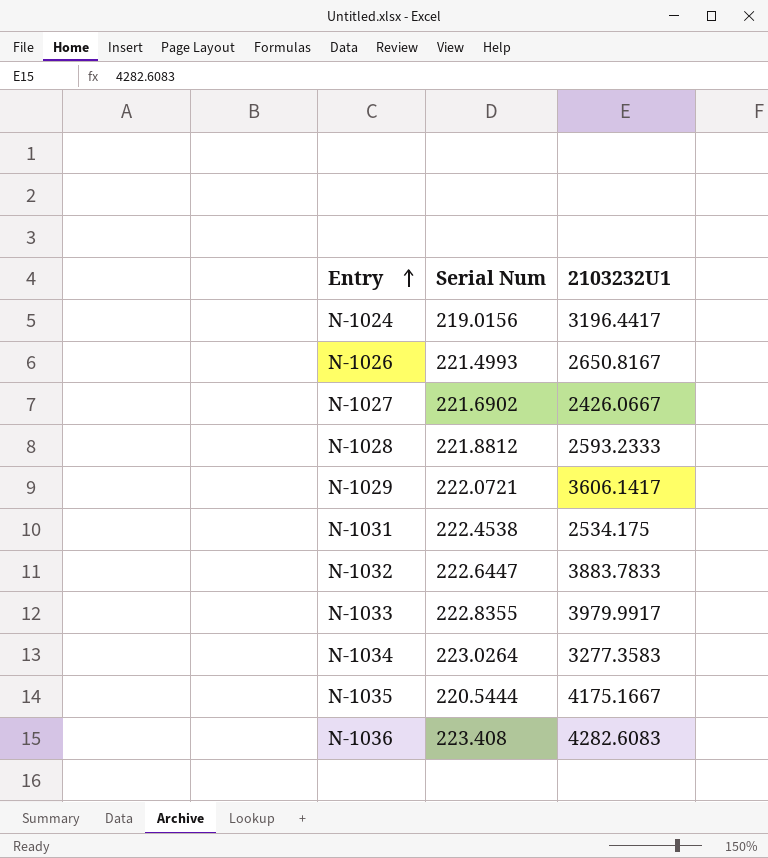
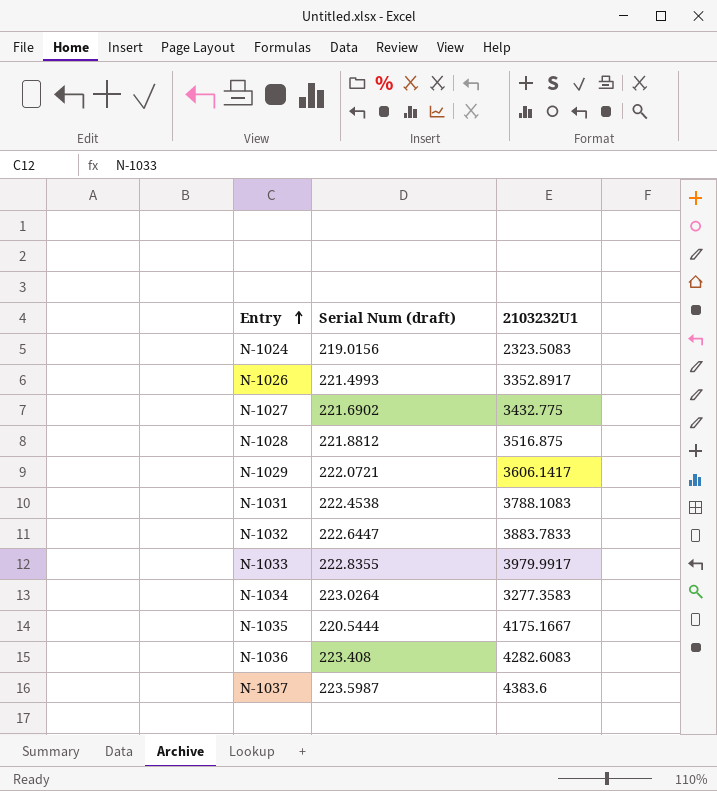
column name: Serial Num -> Serial Num (draft)
N-1024 | 2103232U1: 3196.4417 -> 2323.5083
N-1026 | 2103232U1: 2650.8167 -> 3352.8917
N-1027 | 2103232U1: 2426.0667 -> 3432.775
N-1028 | 2103232U1: 2593.2333 -> 3516.875
N-1031 | 2103232U1: 2534.175 -> 3788.1083
row N-1037: none -> 223.5987 | 4383.6

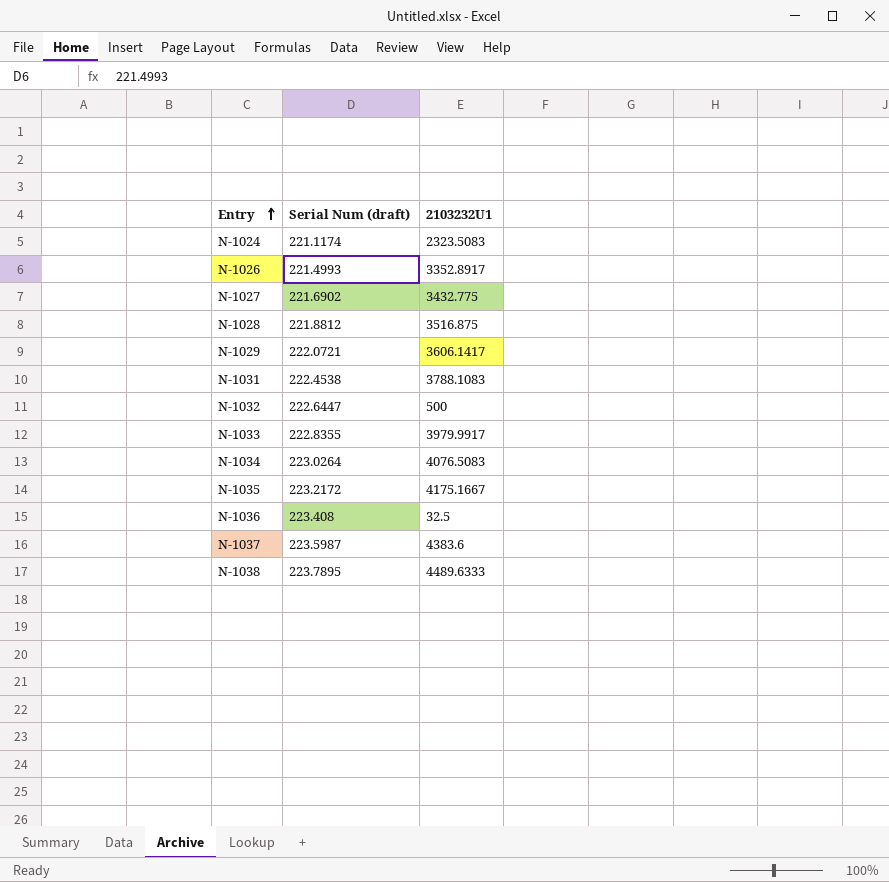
N-1024 | Serial Num (draft): 219.0156 -> 221.1174
N-1032 | 2103232U1: 3883.7833 -> 500
N-1034 | 2103232U1: 3277.3583 -> 4076.5083
N-1035 | Serial Num (draft): 220.5444 -> 223.2172
N-1036 | 2103232U1: 4282.6083 -> 32.5
row N-1038: none -> 223.7895 | 4489.6333

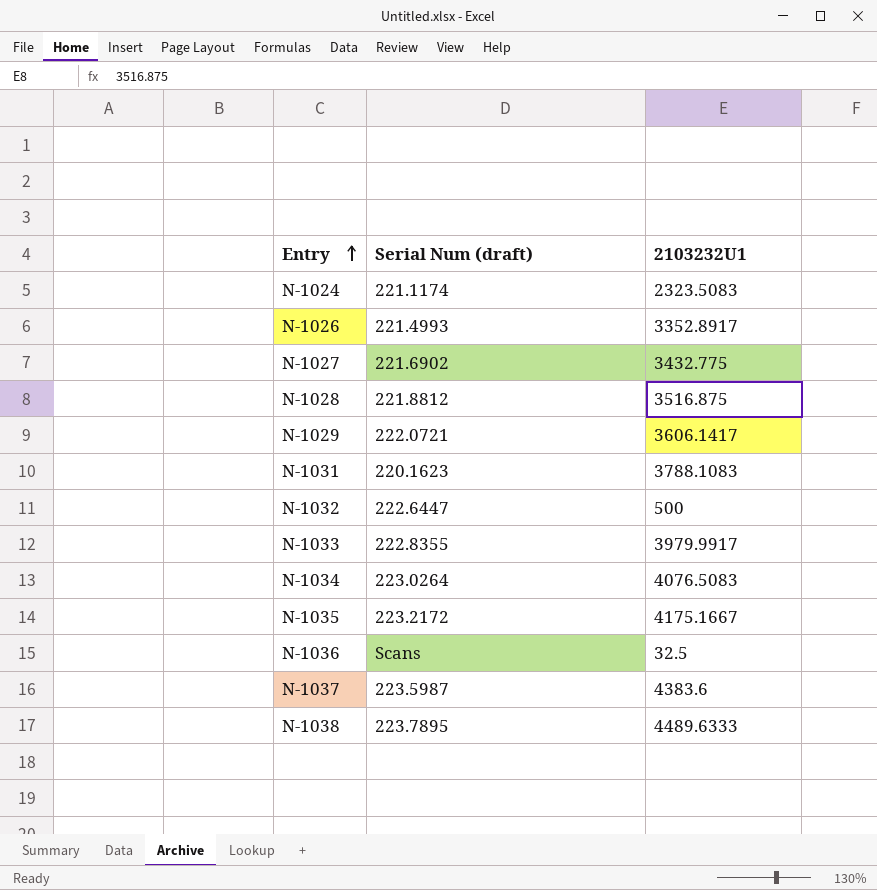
N-1031 | Serial Num (draft): 222.4538 -> 220.1623
N-1036 | Serial Num (draft): 223.408 -> Scans

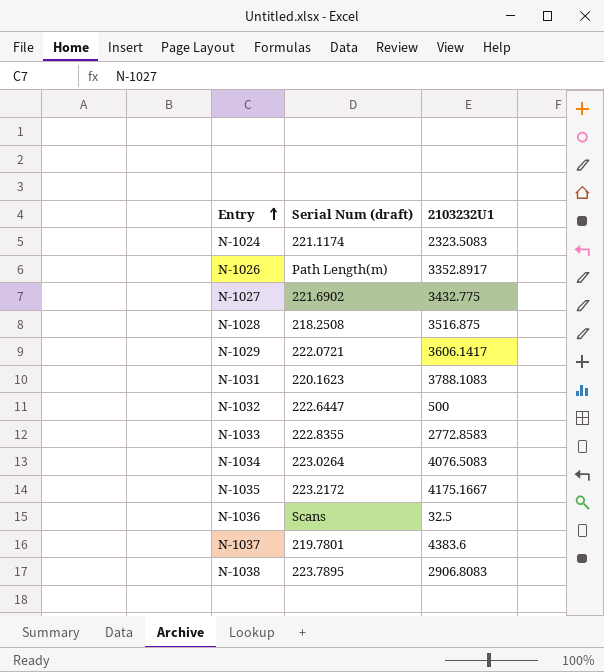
N-1026 | Serial Num (draft): 221.4993 -> Path Length(m)
N-1028 | Serial Num (draft): 221.8812 -> 218.2508
N-1033 | 2103232U1: 3979.9917 -> 2772.8583
N-1037 | Serial Num (draft): 223.5987 -> 219.7801
N-1038 | 2103232U1: 4489.6333 -> 2906.8083

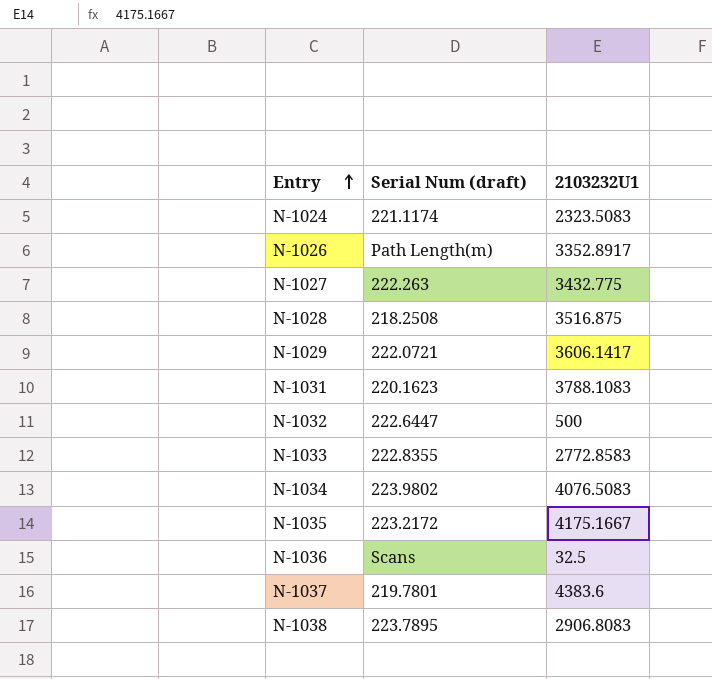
N-1027 | Serial Num (draft): 221.6902 -> 222.263
N-1034 | Serial Num (draft): 223.0264 -> 223.9802

